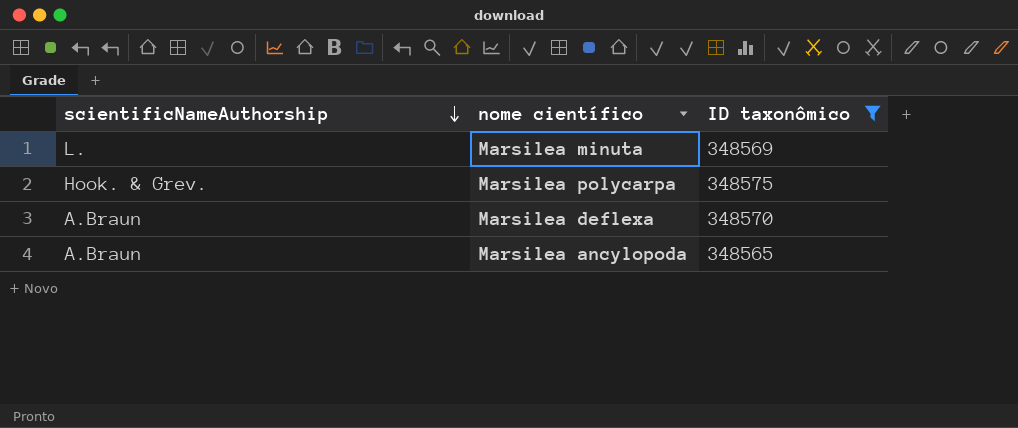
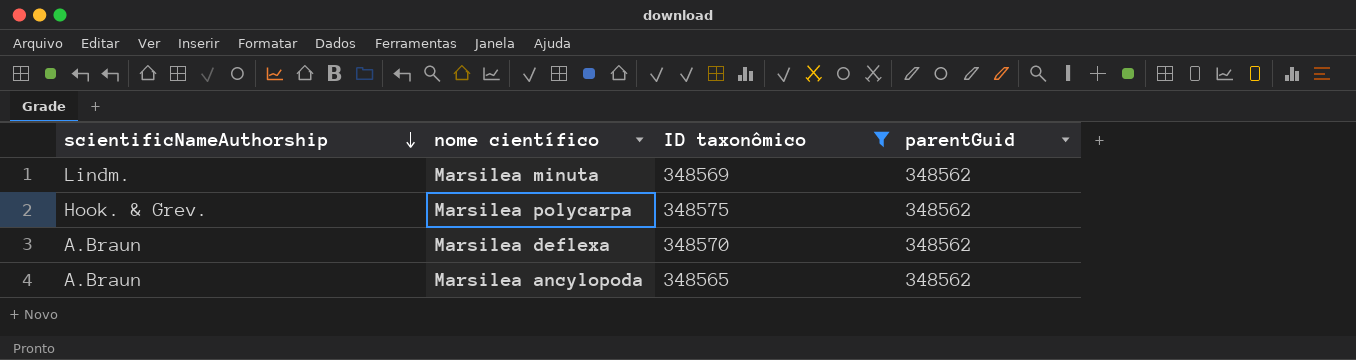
column parentGuid | position: none -> 4
Marsilea minuta | scientificNameAuthorship: L. -> Lindm.

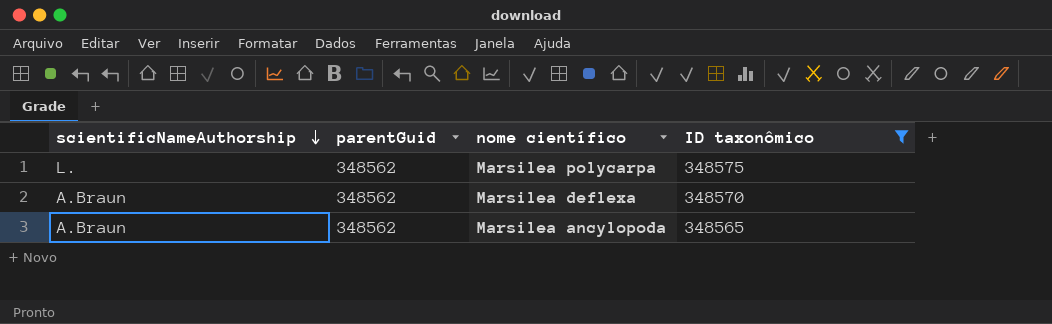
column parentGuid | position: 4 -> 2
row Marsilea minuta: Lindm. | 348569 | 348562 -> none
Marsilea polycarpa | scientificNameAuthorship: Hook. & Grev. -> L.

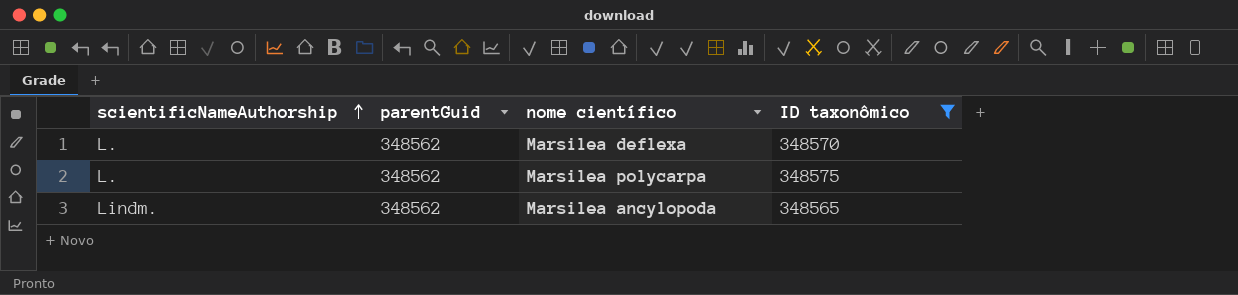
row order: scientificNameAuthorship descending -> scientificNameAuthorship ascending
Marsilea deflexa | scientificNameAuthorship: A.Braun -> L.
Marsilea ancylopoda | scientificNameAuthorship: A.Braun -> Lindm.

